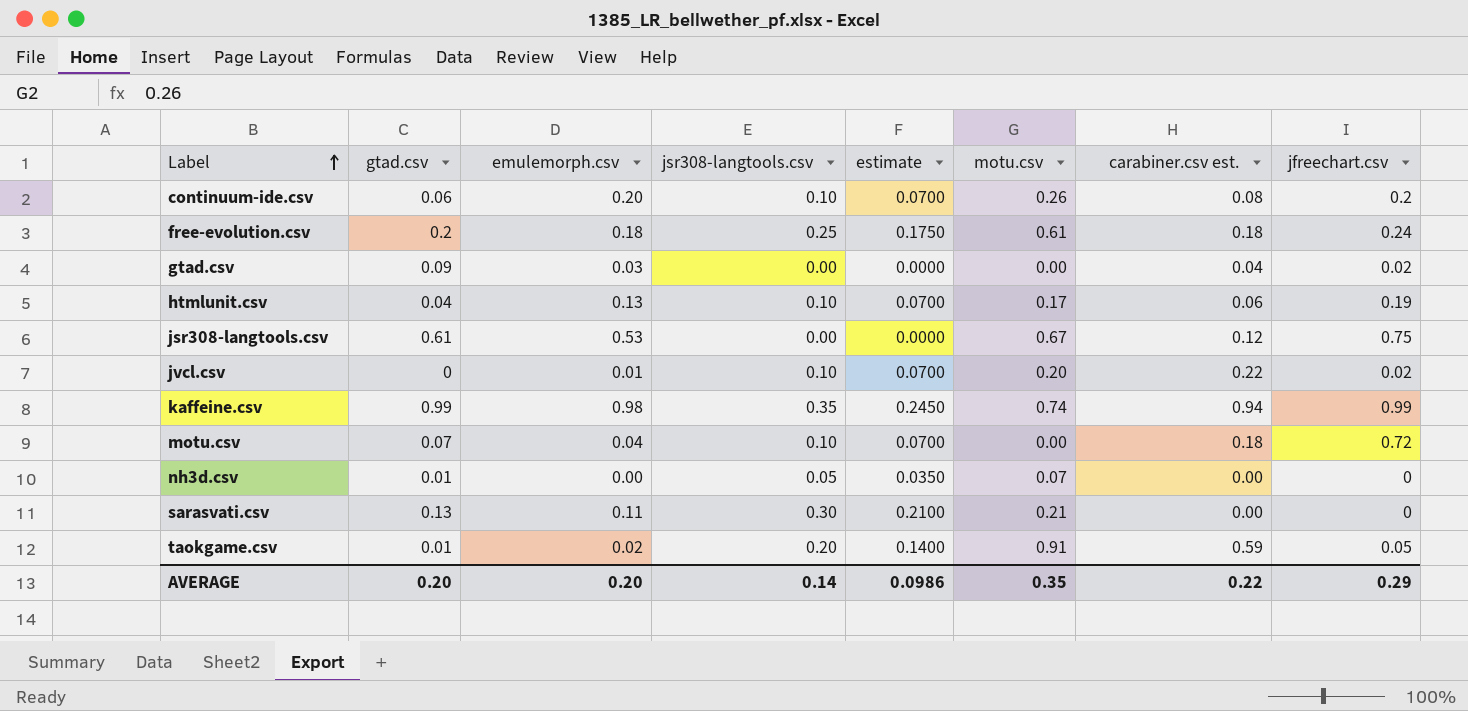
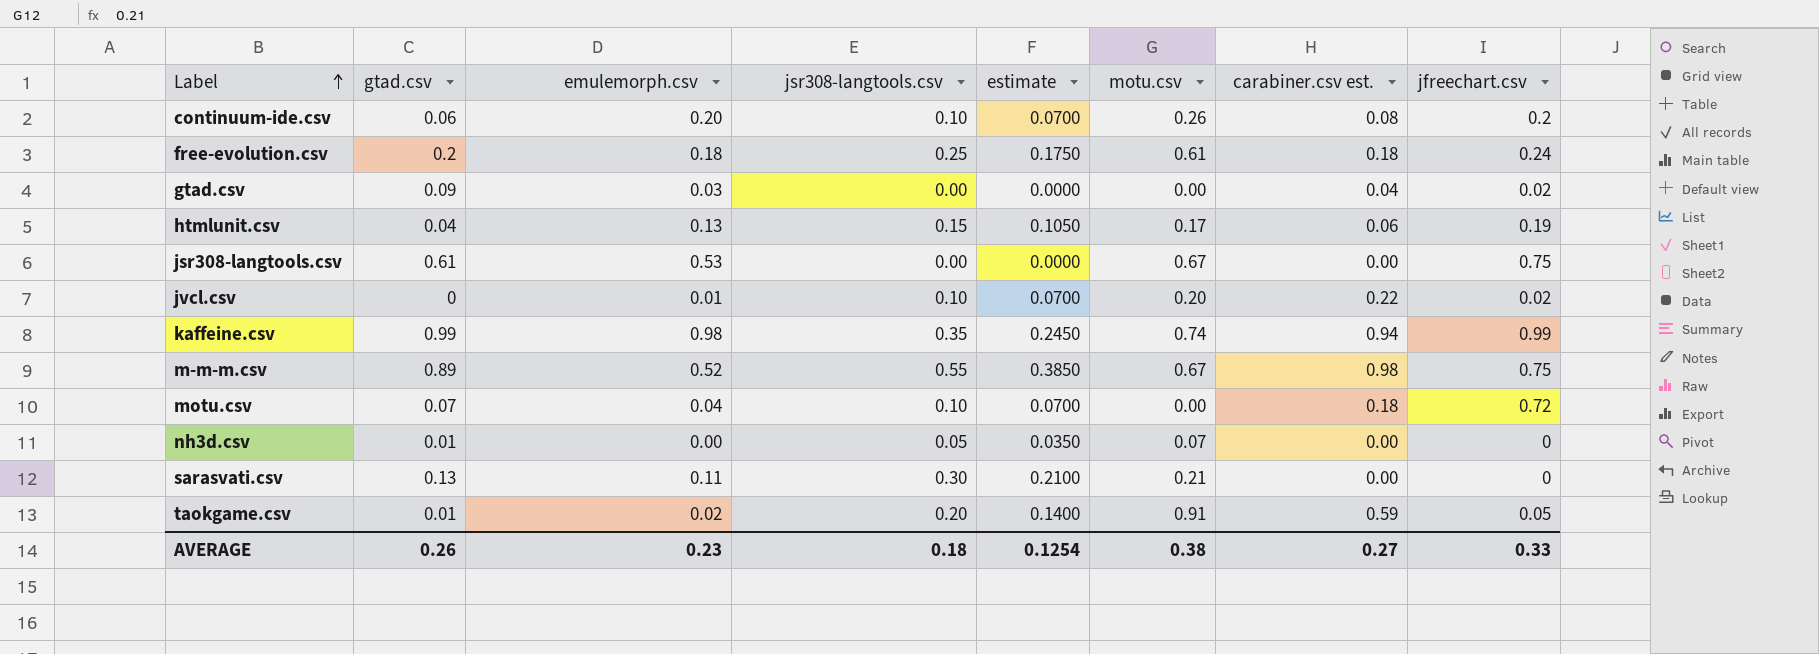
htmlunit.csv | jsr308-langtools.csv: 0.10 -> 0.15
htmlunit.csv | estimate: 0.0700 -> 0.1050
jsr308-langtools.csv | carabiner.csv est.: 0.12 -> 0.00
row m-m-m.csv: none -> 0.89 | 0.52 | 0.55 | 0.3850 | 0.67 | 0.98 | 0.75
AVERAGE | gtad.csv: 0.20 -> 0.26
AVERAGE | emulemorph.csv: 0.20 -> 0.23
AVERAGE | jsr308-langtools.csv: 0.14 -> 0.18
AVERAGE | estimate: 0.0986 -> 0.1254
AVERAGE | motu.csv: 0.35 -> 0.38
AVERAGE | carabiner.csv est.: 0.22 -> 0.27
AVERAGE | jfreechart.csv: 0.29 -> 0.33

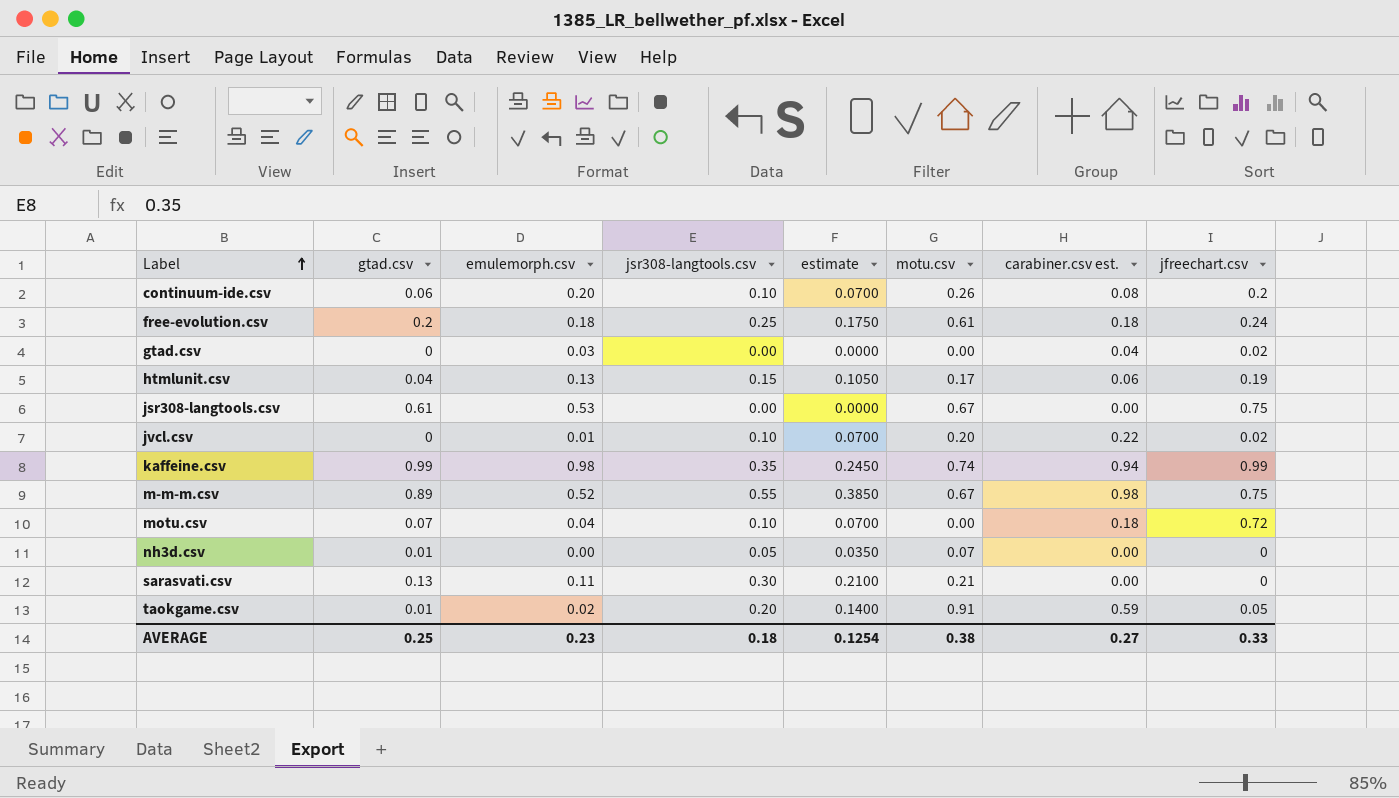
gtad.csv | gtad.csv: 0.09 -> 0
AVERAGE | gtad.csv: 0.26 -> 0.25

